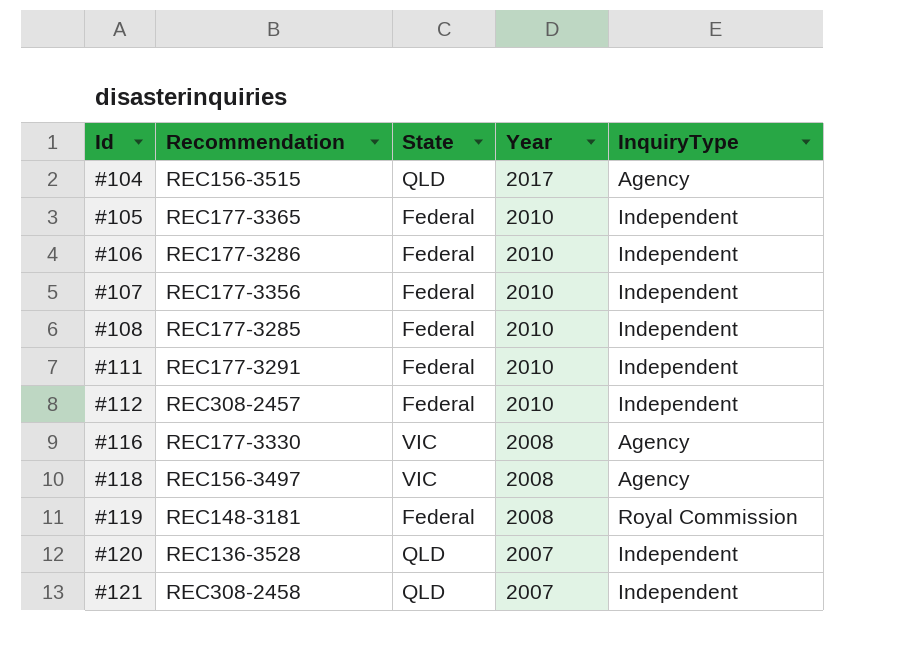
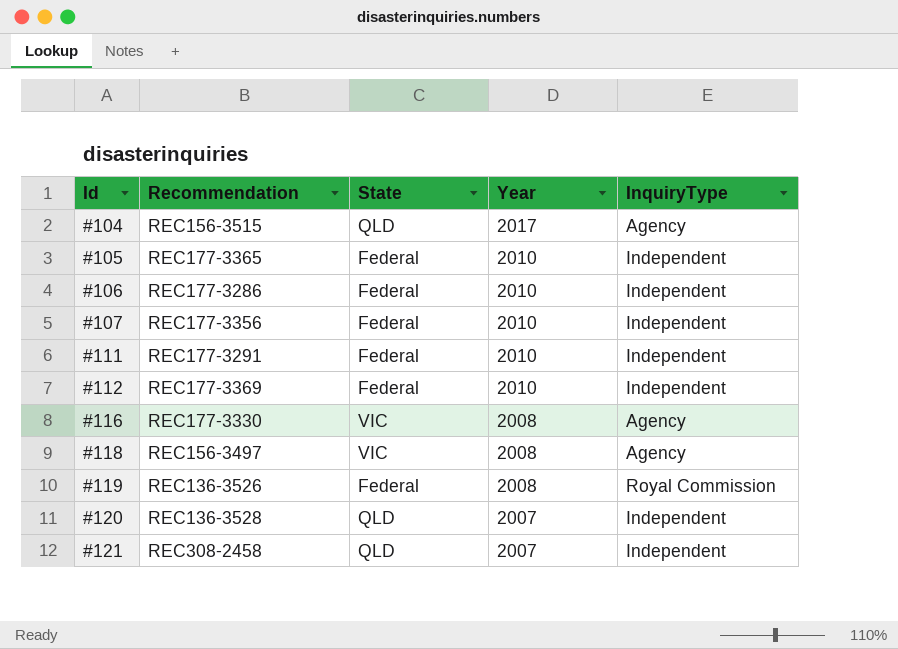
row #108: REC177-3285 | Federal | 2010 | Independent -> none
#112 | Recommendation: REC308-2457 -> REC177-3369
#119 | Recommendation: REC148-3181 -> REC136-3526

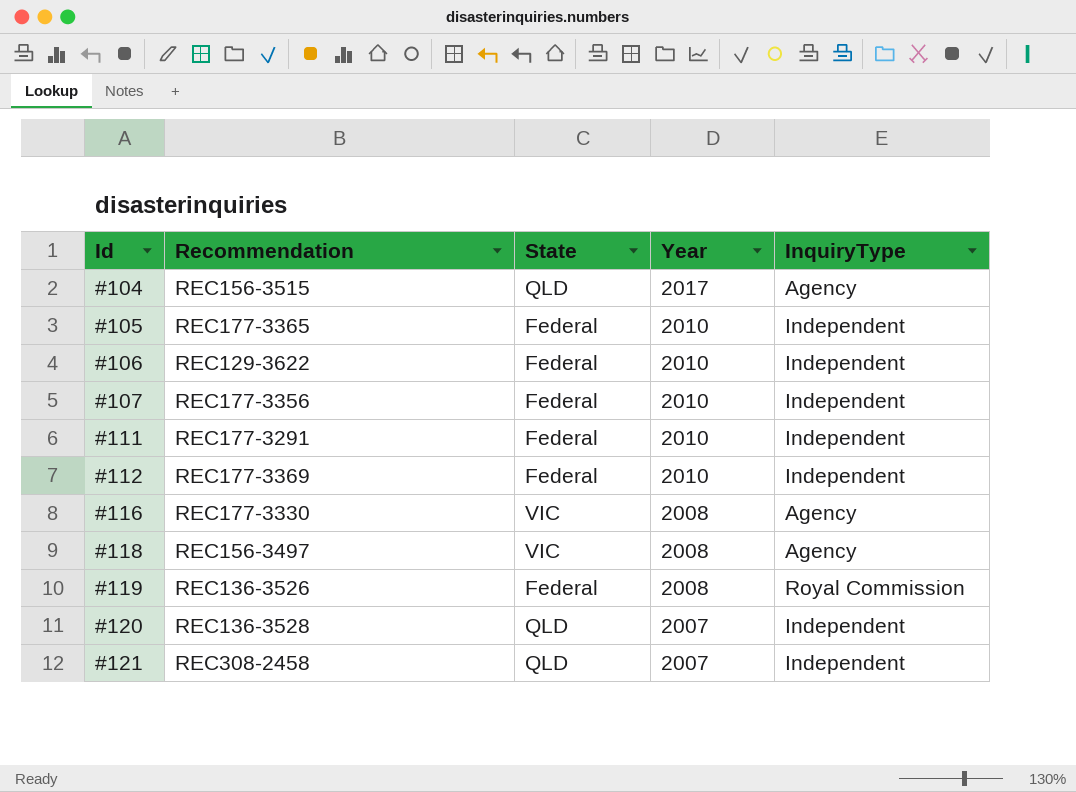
#106 | Recommendation: REC177-3286 -> REC129-3622

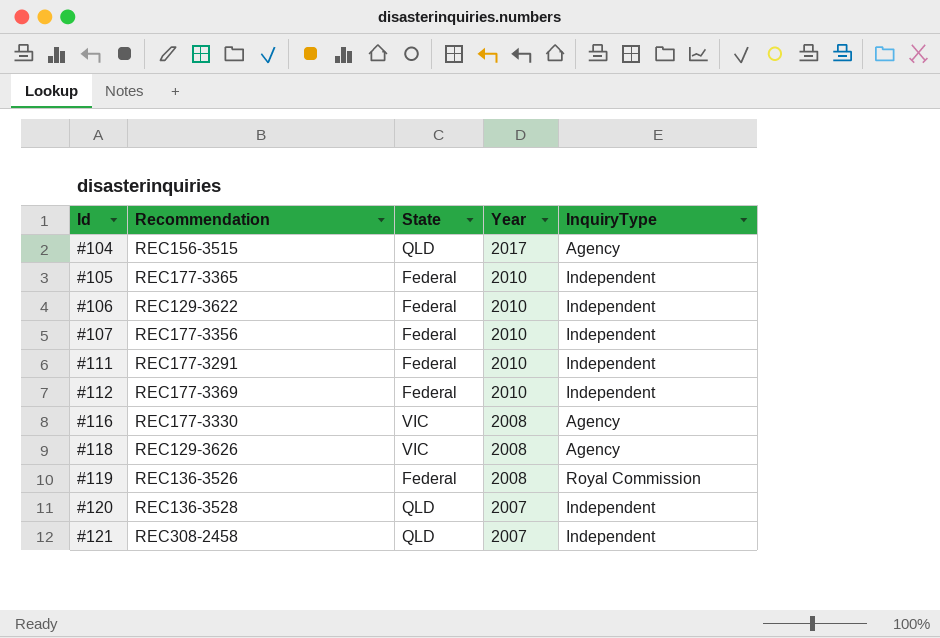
#118 | Recommendation: REC156-3497 -> REC129-3626

